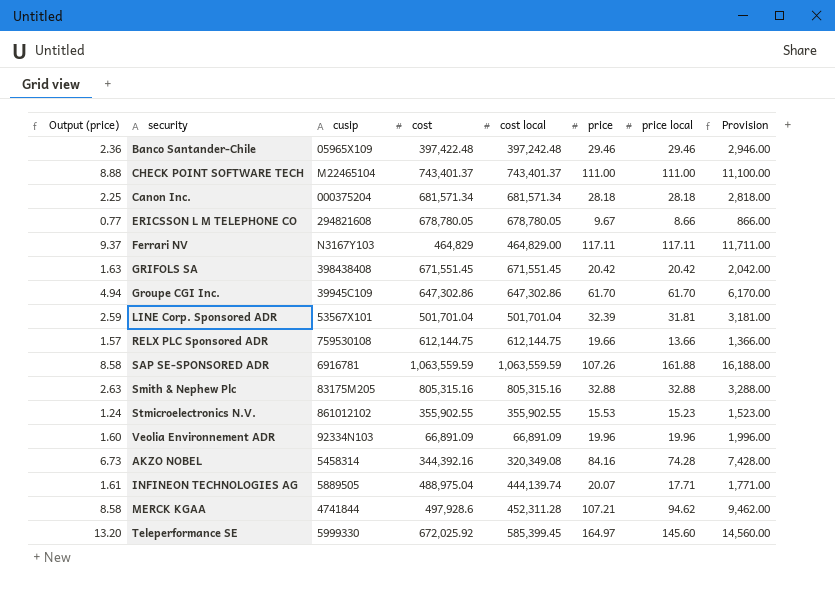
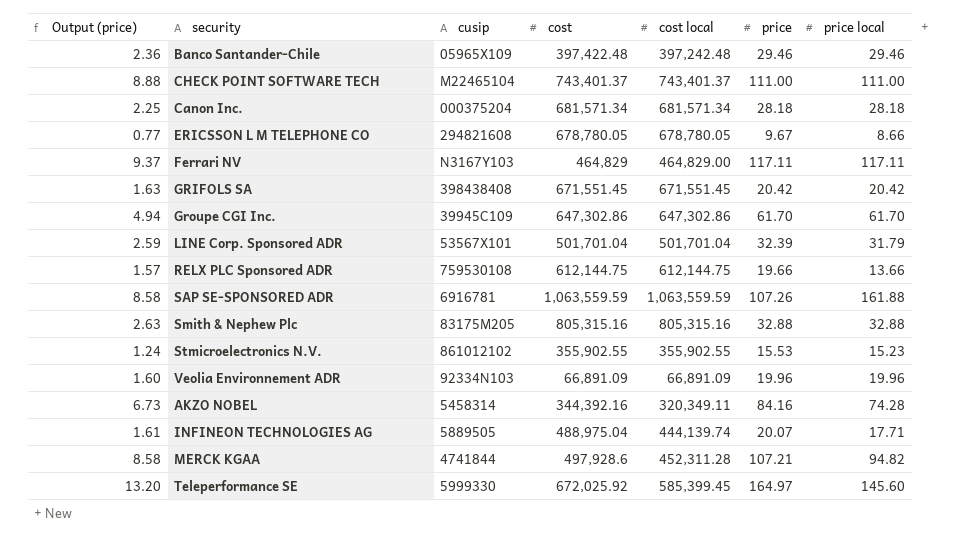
column Provision | formula: [price local] * 100 -> none
LINE Corp. Sponsored ADR | price local: 31.81 -> 31.79
AKZO NOBEL | cost local: 320,349.08 -> 320,349.11
MERCK KGAA | price local: 94.62 -> 94.82

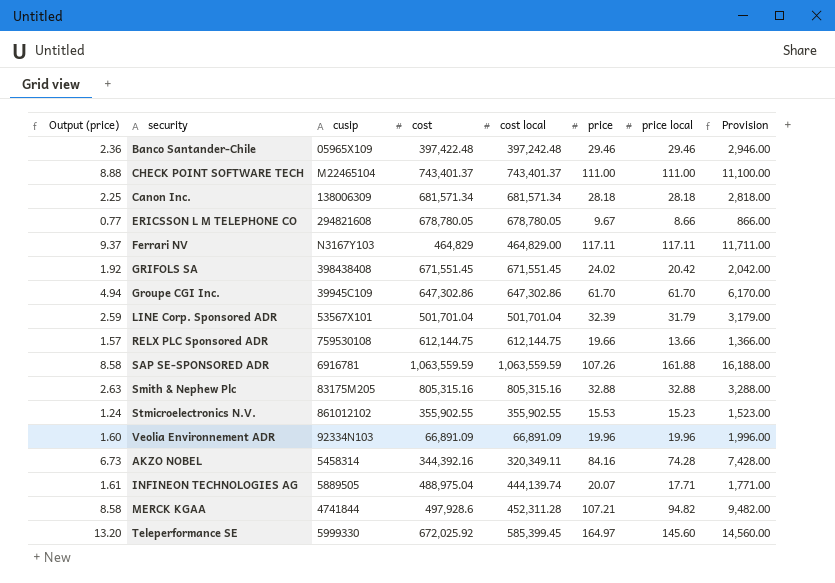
column Provision | formula: none -> [price local] * 100
Canon Inc. | cusip: 000375204 -> 138006309
GRIFOLS SA | Output (price): 1.63 -> 1.92
GRIFOLS SA | price: 20.42 -> 24.02

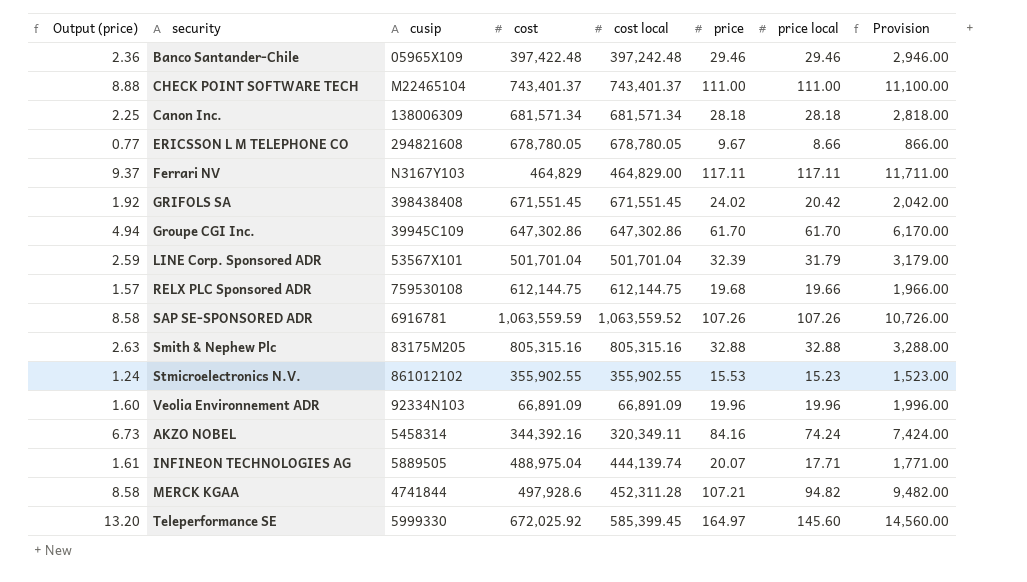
RELX PLC Sponsored ADR | price: 19.66 -> 19.68
RELX PLC Sponsored ADR | price local: 13.66 -> 19.66
RELX PLC Sponsored ADR | Provision: 1,366.00 -> 1,966.00
SAP SE-SPONSORED ADR | cost local: 1,063,559.59 -> 1,063,559.52
SAP SE-SPONSORED ADR | price local: 161.88 -> 107.26
SAP SE-SPONSORED ADR | Provision: 16,188.00 -> 10,726.00
AKZO NOBEL | price local: 74.28 -> 74.24
AKZO NOBEL | Provision: 7,428.00 -> 7,424.00

